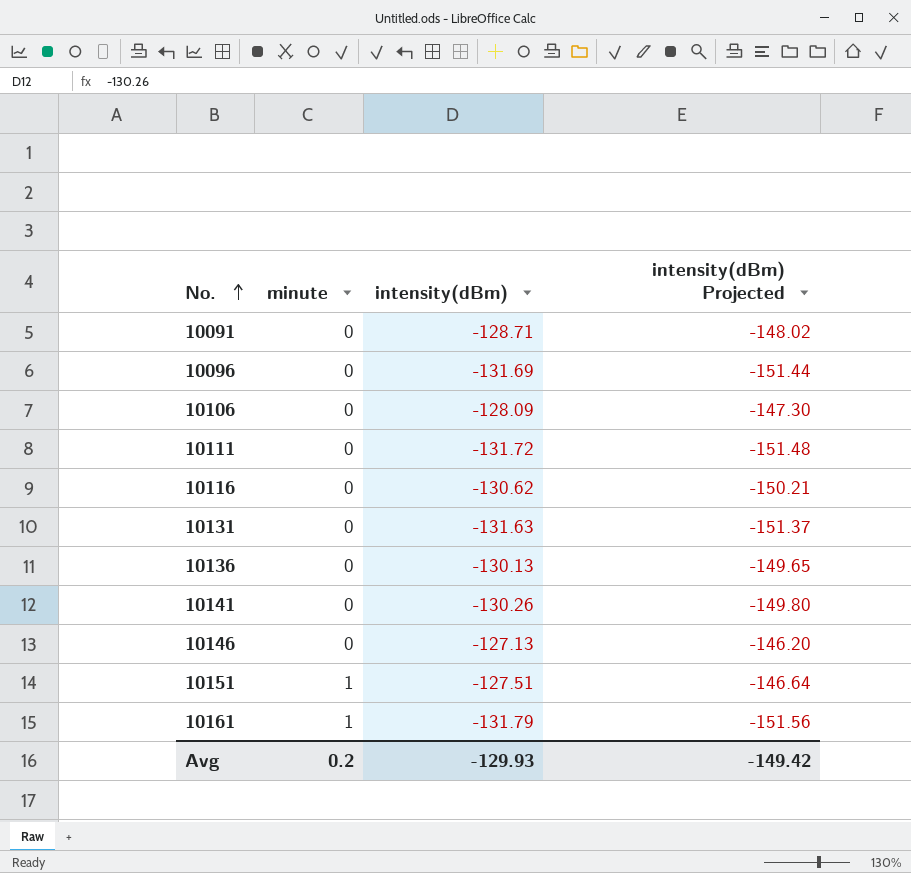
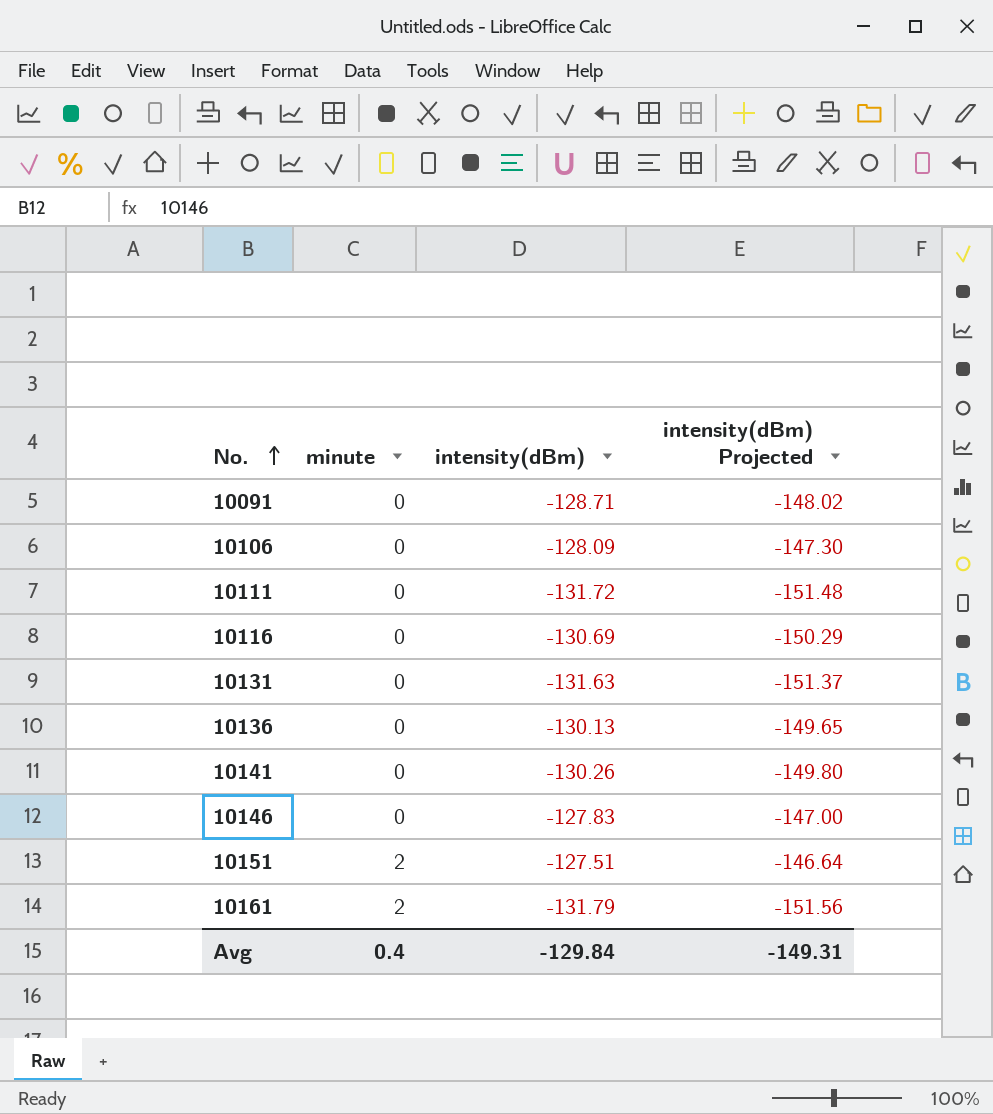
row 10096: 0 | -131.69 | -151.44 -> none
10116 | intensity(dBm): -130.62 -> -130.69
10116 | intensity(dBm) Projected: -150.21 -> -150.29
10146 | intensity(dBm): -127.13 -> -127.83
10146 | intensity(dBm) Projected: -146.20 -> -147.00
10151 | minute: 1 -> 2
10161 | minute: 1 -> 2
Avg | minute: 0.2 -> 0.4
Avg | intensity(dBm): -129.93 -> -129.84
Avg | intensity(dBm) Projected: -149.42 -> -149.31

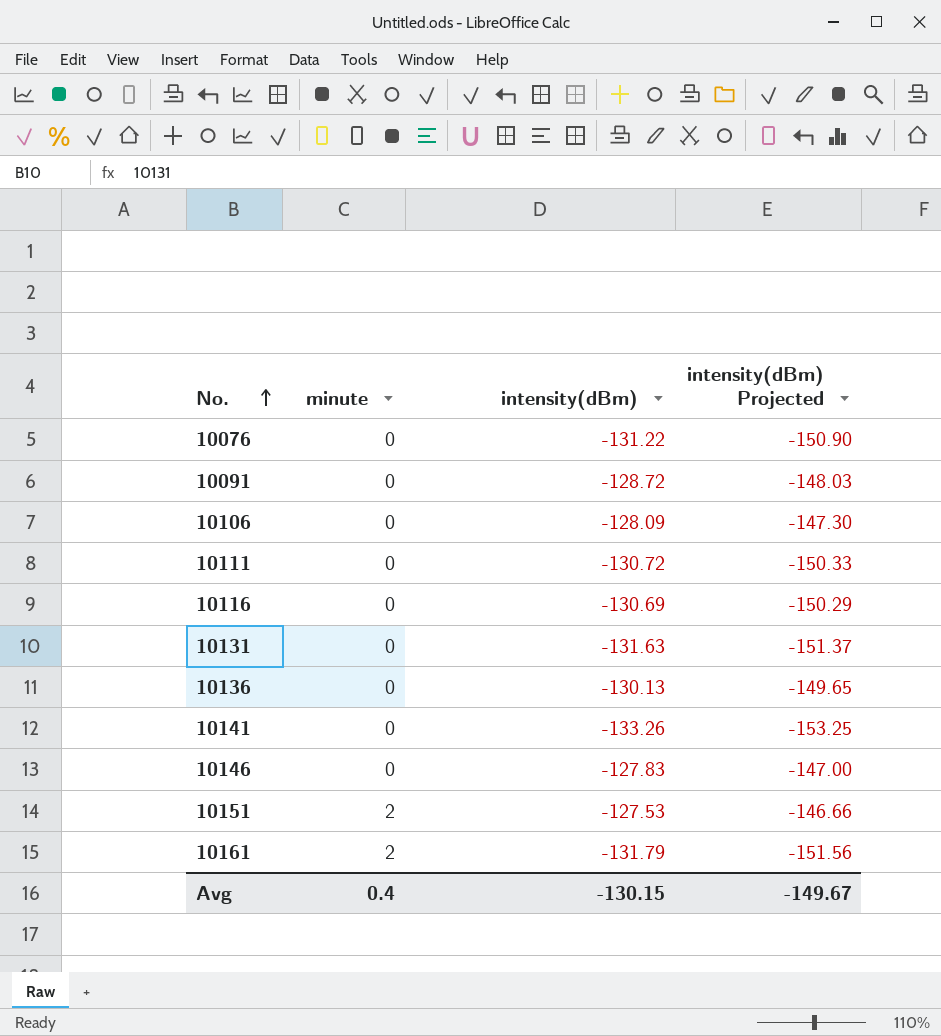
row 10076: none -> 0 | -131.22 | -150.90
10091 | intensity(dBm): -128.71 -> -128.72
10091 | intensity(dBm) Projected: -148.02 -> -148.03
10111 | intensity(dBm): -131.72 -> -130.72
10111 | intensity(dBm) Projected: -151.48 -> -150.33
10141 | intensity(dBm): -130.26 -> -133.26
10141 | intensity(dBm) Projected: -149.80 -> -153.25
10151 | intensity(dBm): -127.51 -> -127.53
10151 | intensity(dBm) Projected: -146.64 -> -146.66
Avg | intensity(dBm): -129.84 -> -130.15
Avg | intensity(dBm) Projected: -149.31 -> -149.67

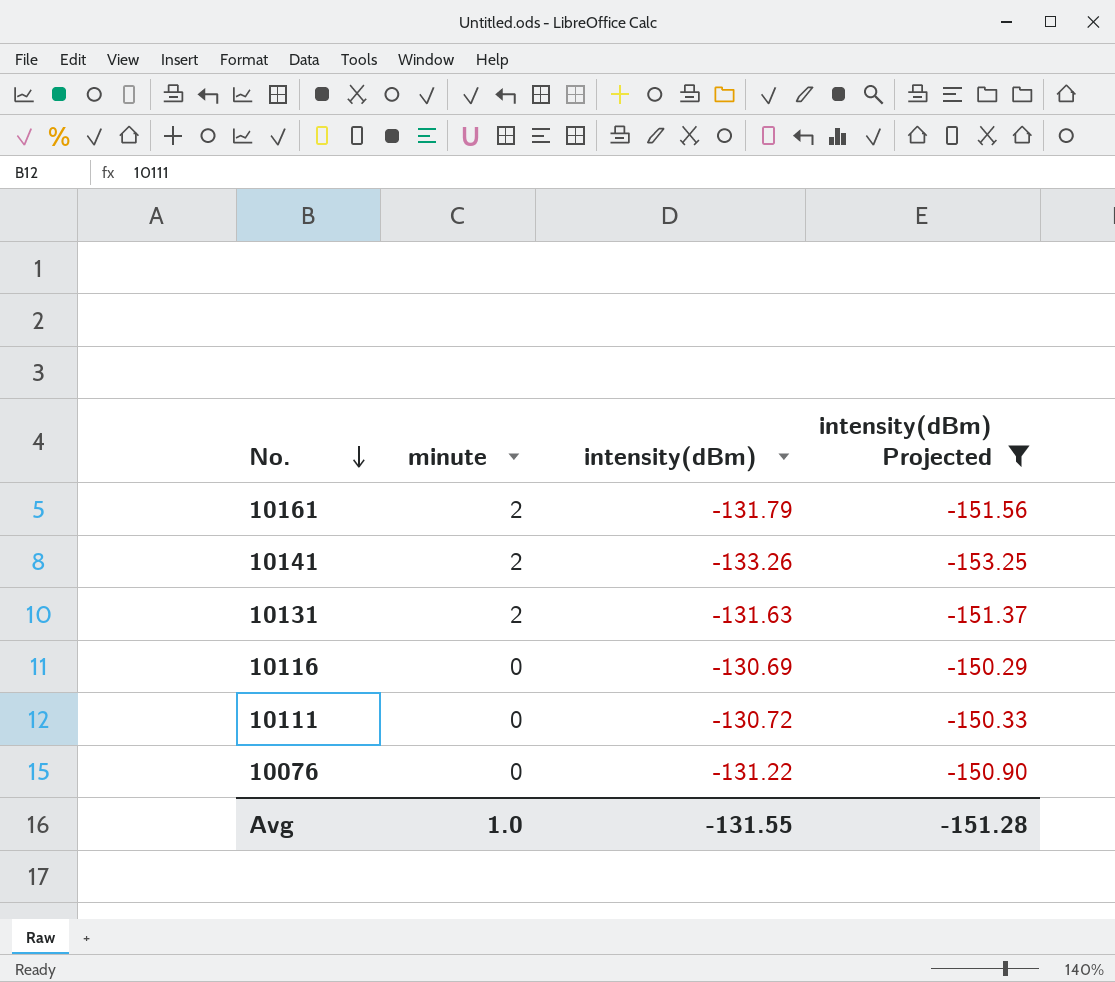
filter: none -> intensity(dBm) Projected <= -150.29
row order: No. ascending -> No. descending
10141 | minute: 0 -> 2
10131 | minute: 0 -> 2
Avg | minute: 0.4 -> 1.0
Avg | intensity(dBm): -130.15 -> -131.55
Avg | intensity(dBm) Projected: -149.67 -> -151.28

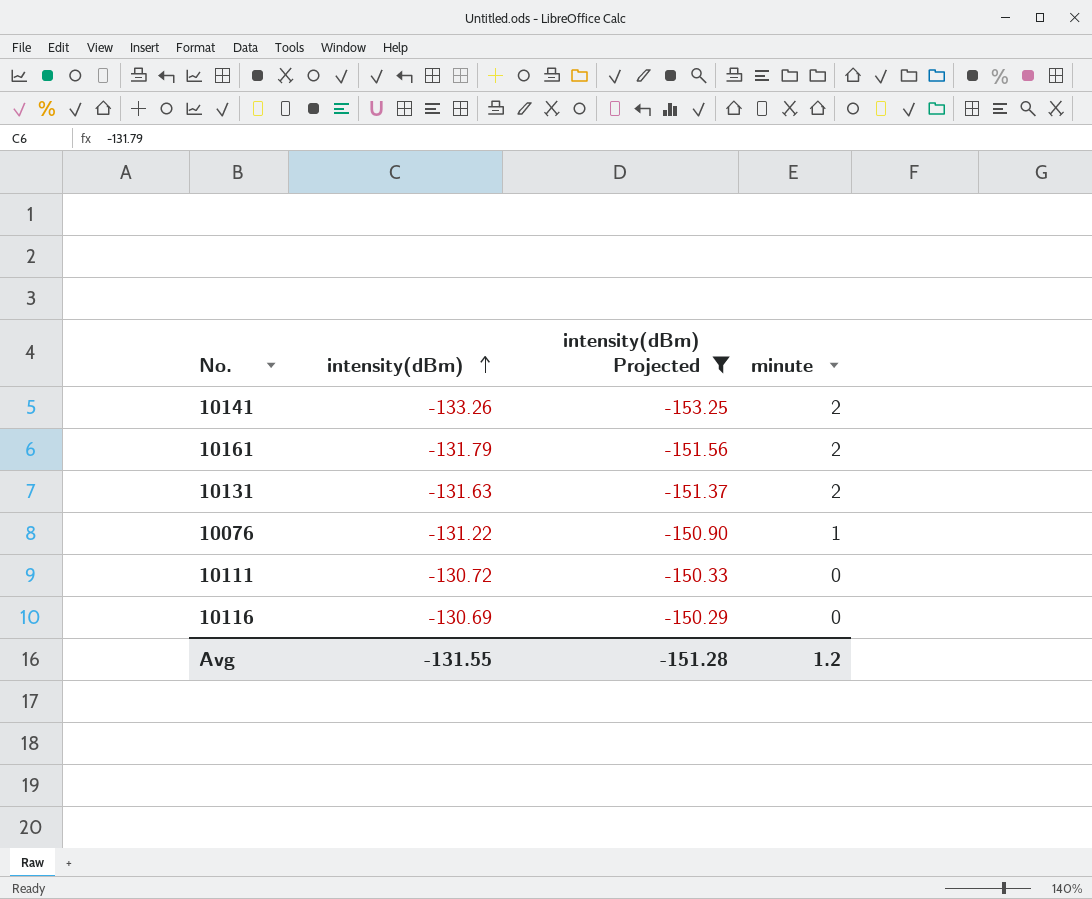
row order: No. descending -> intensity(dBm) ascending
column minute | position: 2 -> 4
10076 | minute: 0 -> 1
Avg | minute: 1.0 -> 1.2

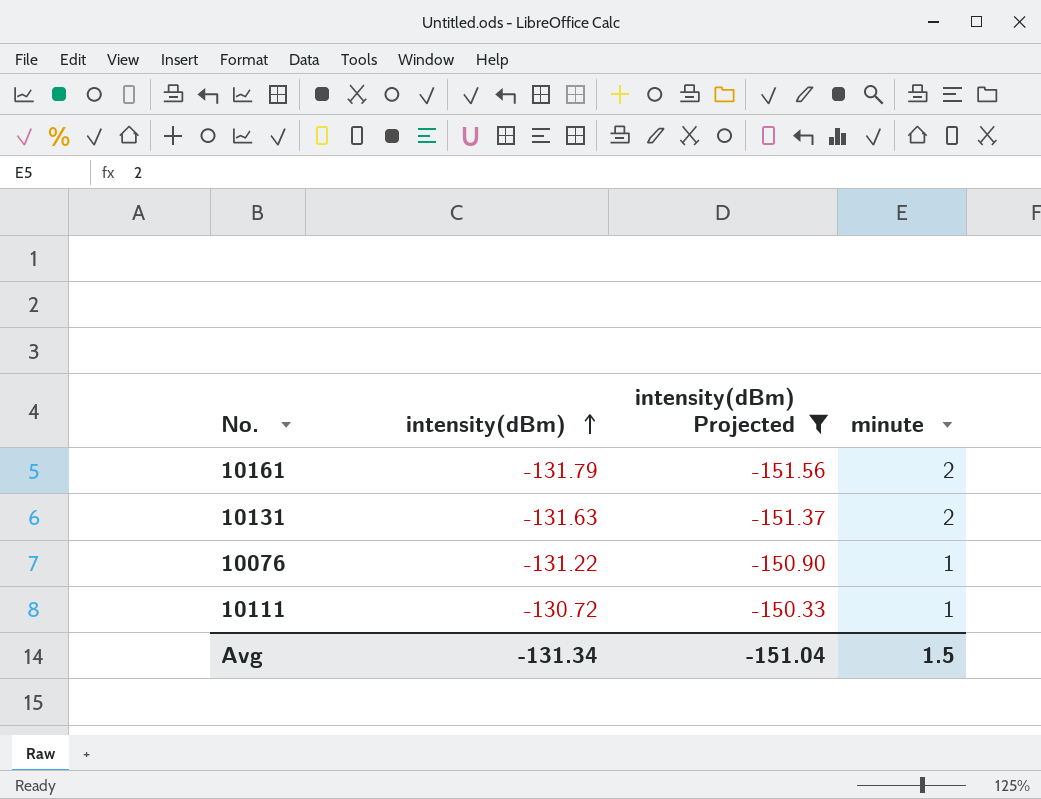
row 10141: -133.26 | -153.25 | 2 -> none
row 10116: -130.69 | -150.29 | 0 -> none
10111 | minute: 0 -> 1
Avg | intensity(dBm): -131.55 -> -131.34
Avg | intensity(dBm) Projected: -151.28 -> -151.04
Avg | minute: 1.2 -> 1.5

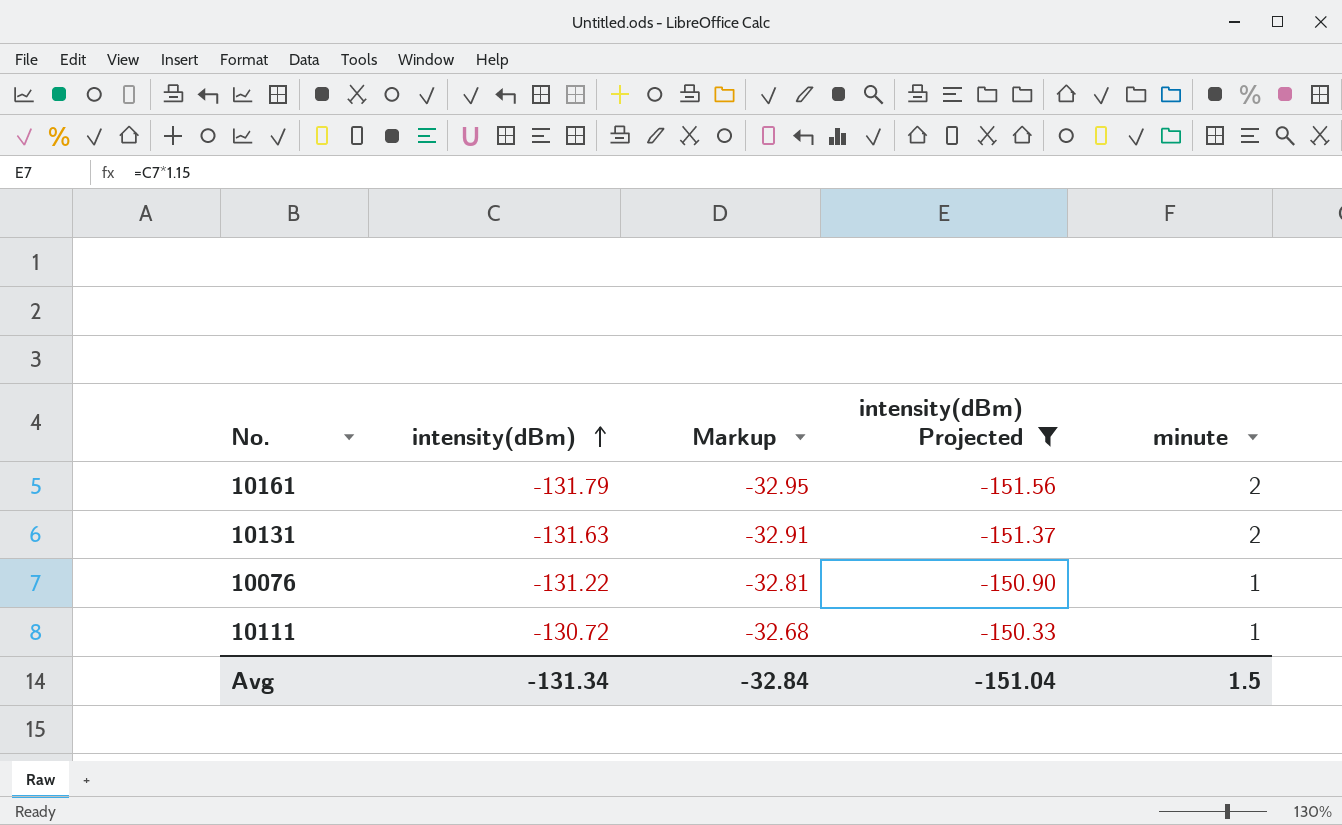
column Markup | formula: none -> [intensity(dBm)] * 0.25

